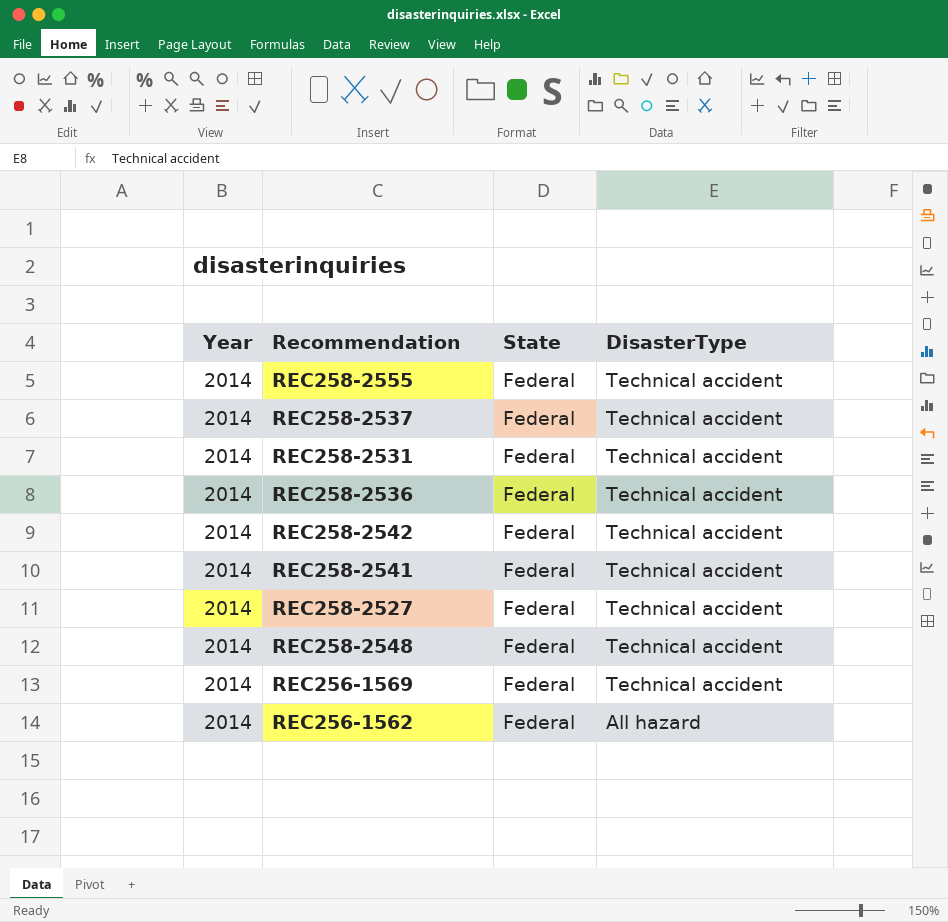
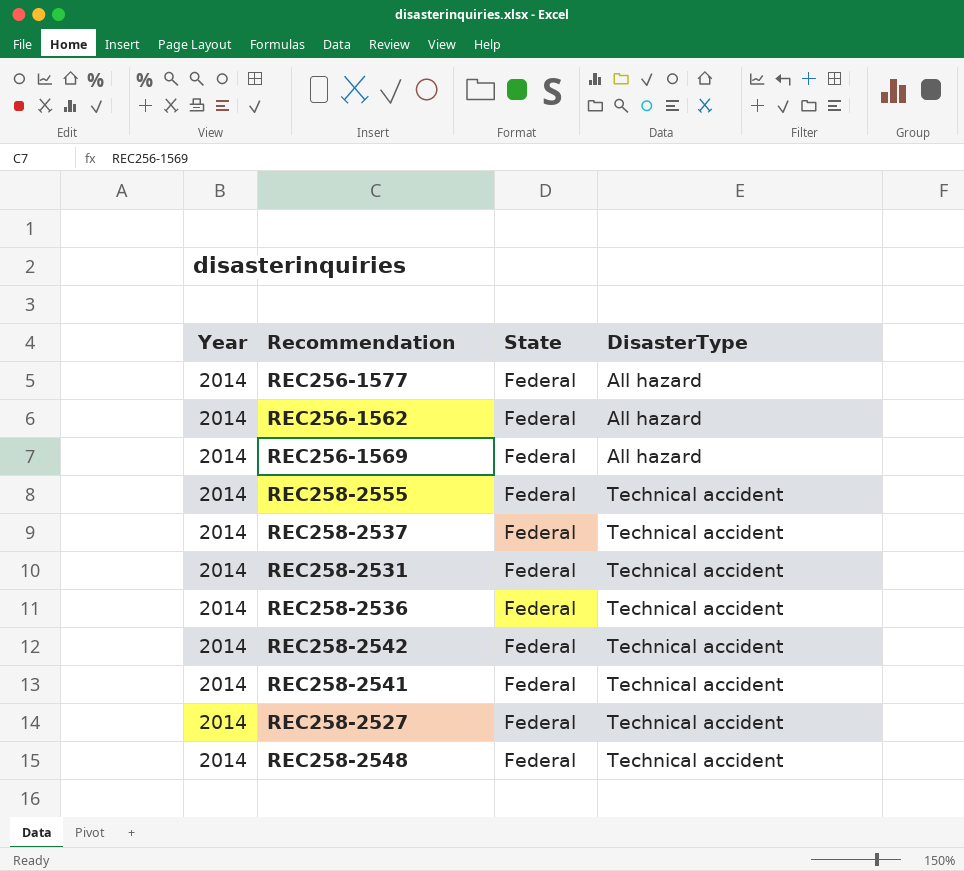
row order: DisasterType descending -> DisasterType ascending
row REC256-1577: none -> 2014 | Federal | All hazard
REC256-1569 | DisasterType: Technical accident -> All hazard

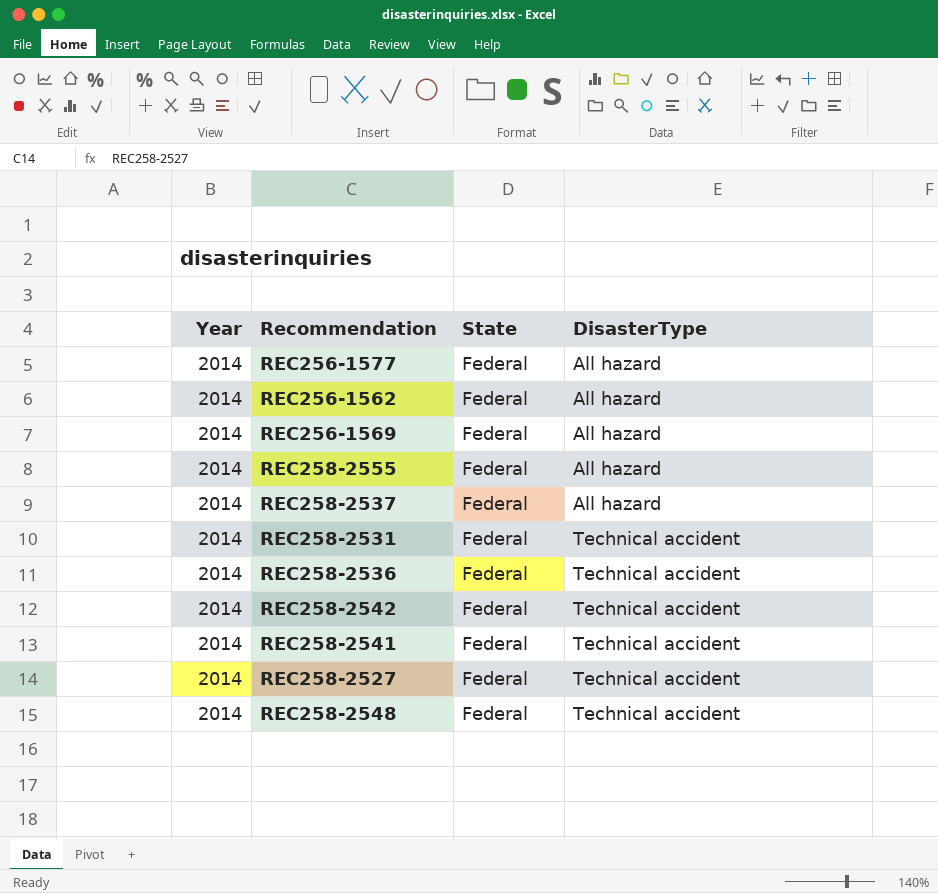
REC258-2555 | DisasterType: Technical accident -> All hazard
REC258-2537 | DisasterType: Technical accident -> All hazard

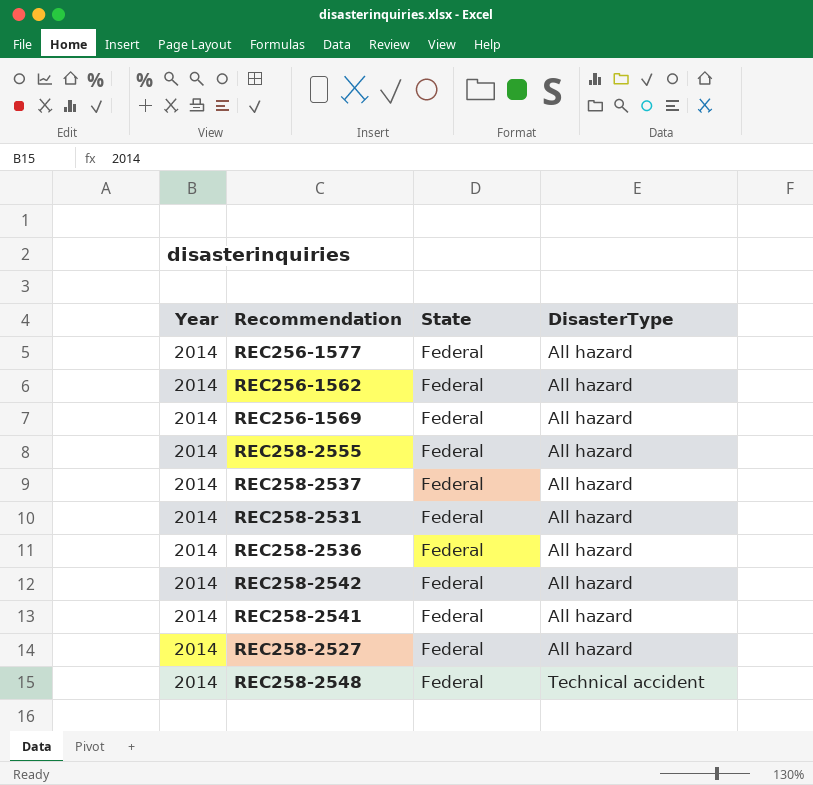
REC258-2531 | DisasterType: Technical accident -> All hazard
REC258-2536 | DisasterType: Technical accident -> All hazard
REC258-2542 | DisasterType: Technical accident -> All hazard
REC258-2541 | DisasterType: Technical accident -> All hazard
REC258-2527 | DisasterType: Technical accident -> All hazard

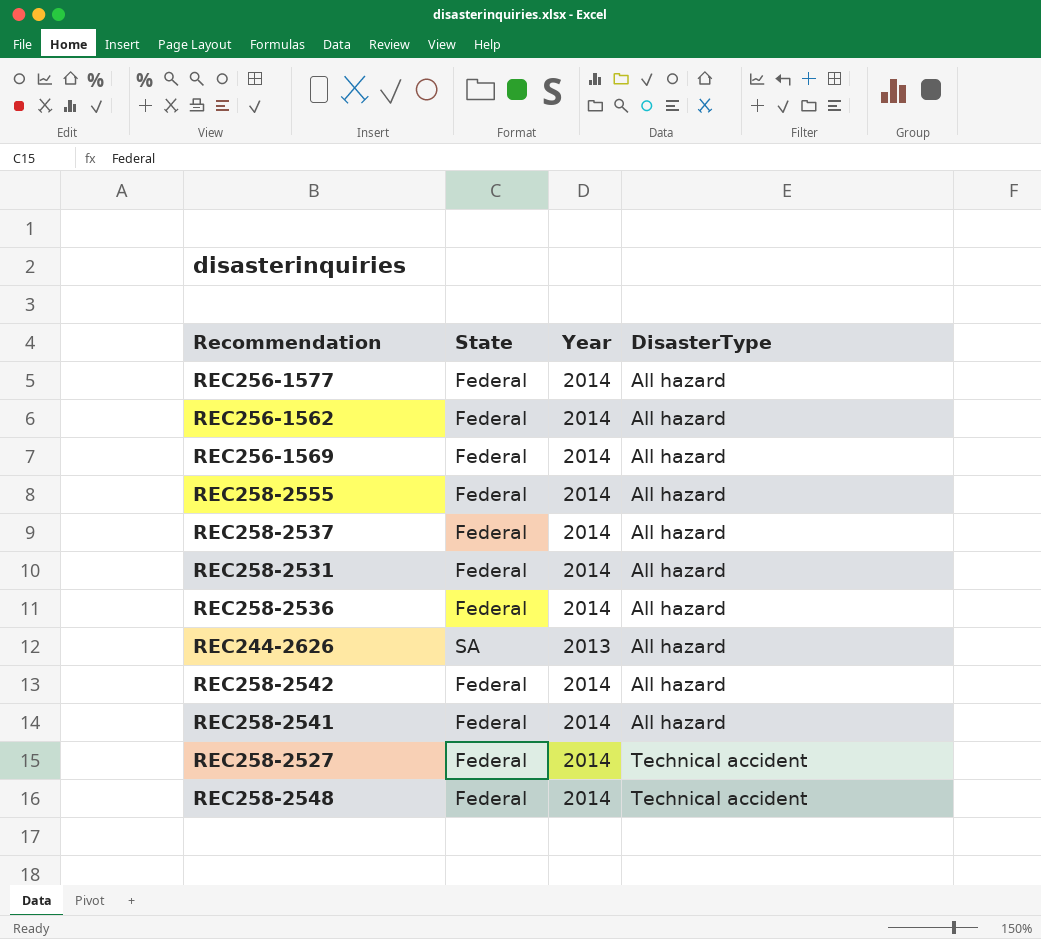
column Year | position: 1 -> 3
row REC244-2626: none -> SA | 2013 | All hazard
REC258-2527 | DisasterType: All hazard -> Technical accident

